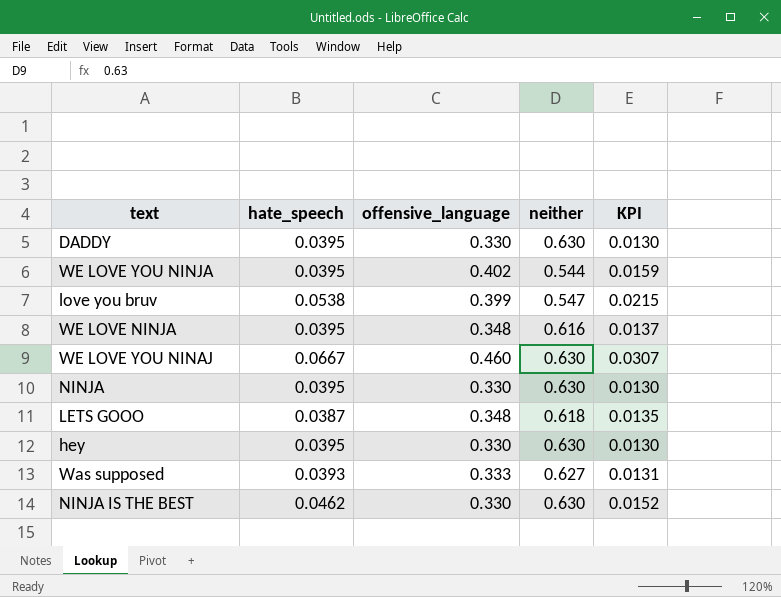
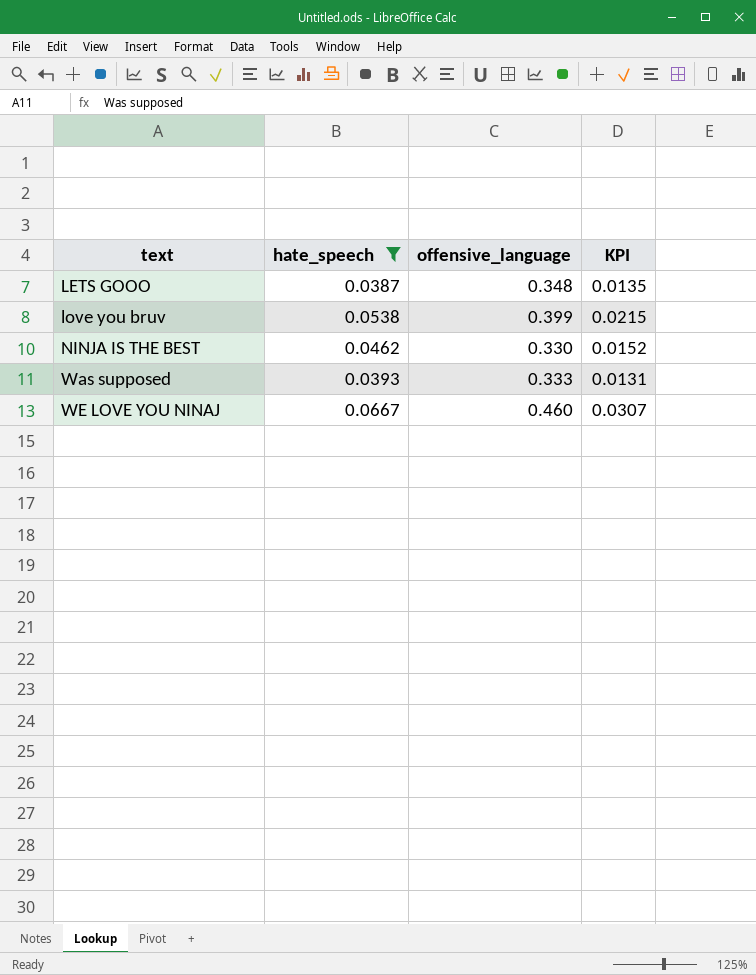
filter: none -> hate_speech != 0.0395
row order: none -> text ascending
column neither | position: 4 -> none

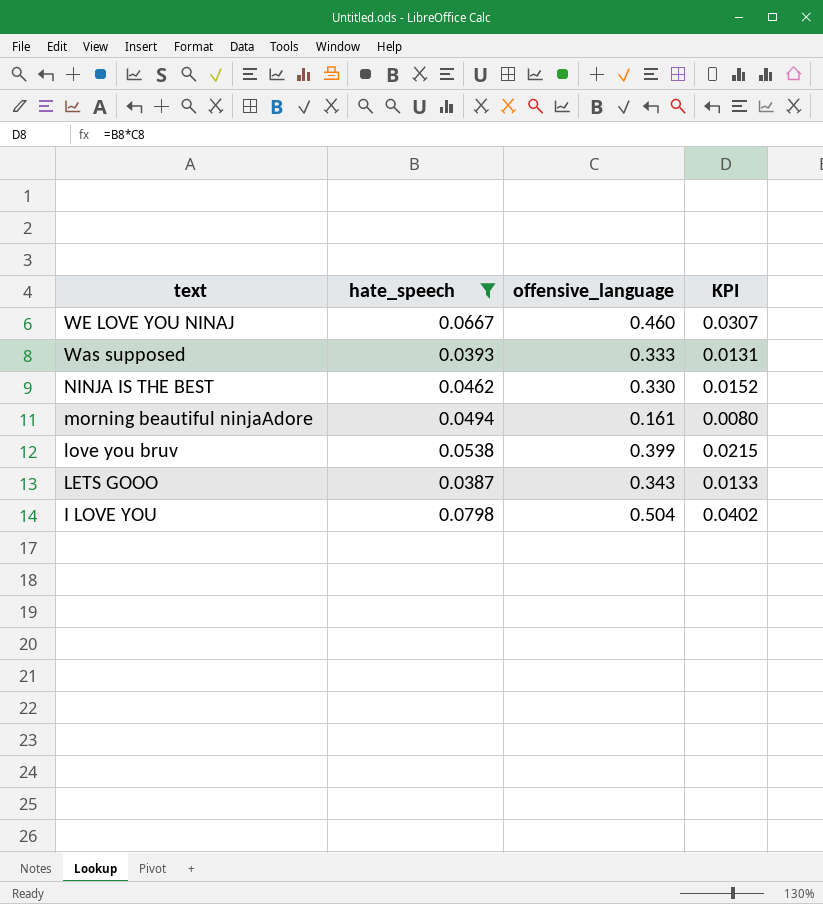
row order: text ascending -> text descending
row morning beautiful ninjaAdore: none -> 0.0494 | 0.161 | 0.0080
LETS GOOO | offensive_language: 0.348 -> 0.343
LETS GOOO | KPI: 0.0135 -> 0.0133
row I LOVE YOU: none -> 0.0798 | 0.504 | 0.0402

